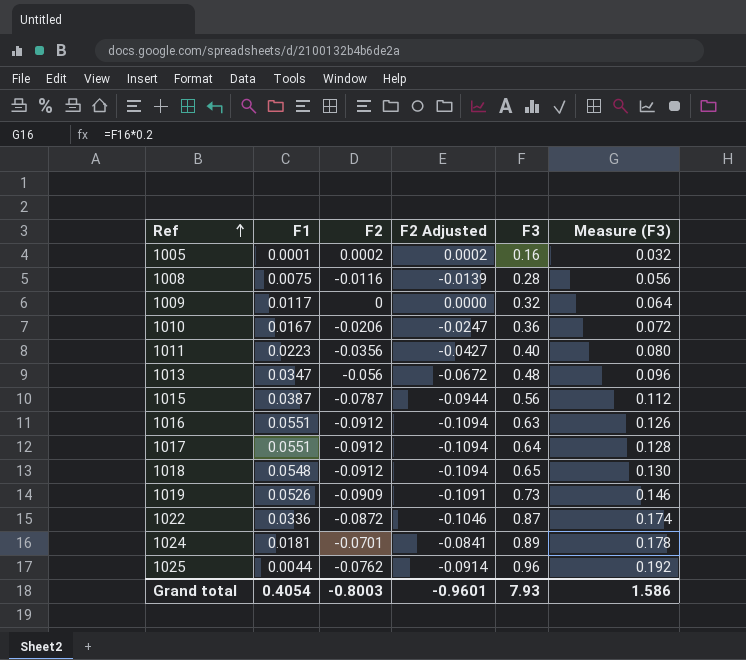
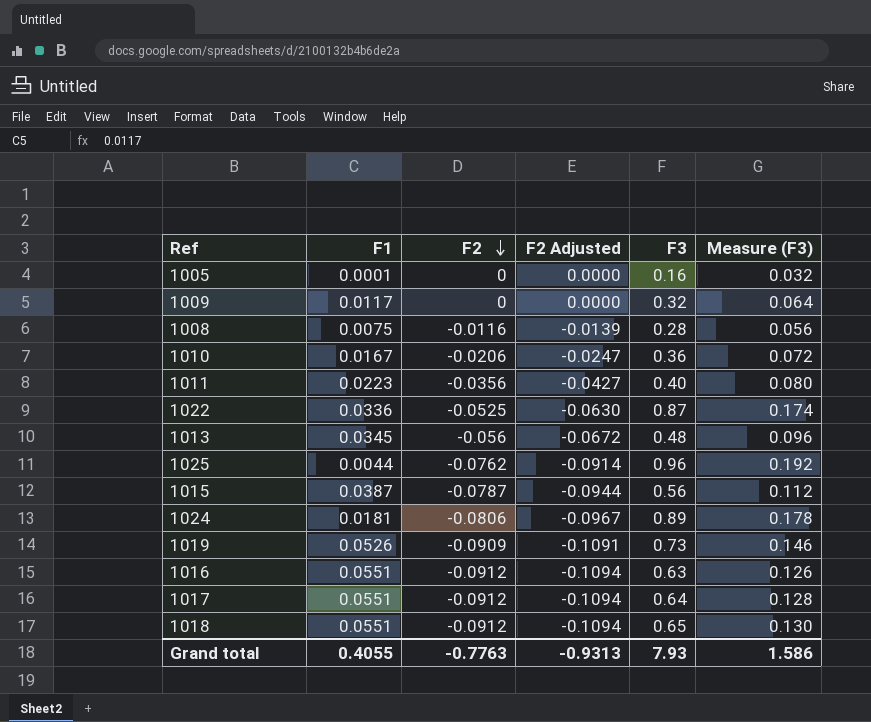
row order: Ref ascending -> F2 descending
1005 | F2: 0.0002 -> 0
1005 | F2 Adjusted: 0.0002 -> 0.0000
1022 | F2: -0.0872 -> -0.0525
1022 | F2 Adjusted: -0.1046 -> -0.0630
1013 | F1: 0.0347 -> 0.0345
1024 | F2: -0.0701 -> -0.0806
1024 | F2 Adjusted: -0.0841 -> -0.0967
1018 | F1: 0.0548 -> 0.0551
Grand total | F1: 0.4054 -> 0.4055
Grand total | F2: -0.8003 -> -0.7763
Grand total | F2 Adjusted: -0.9601 -> -0.9313

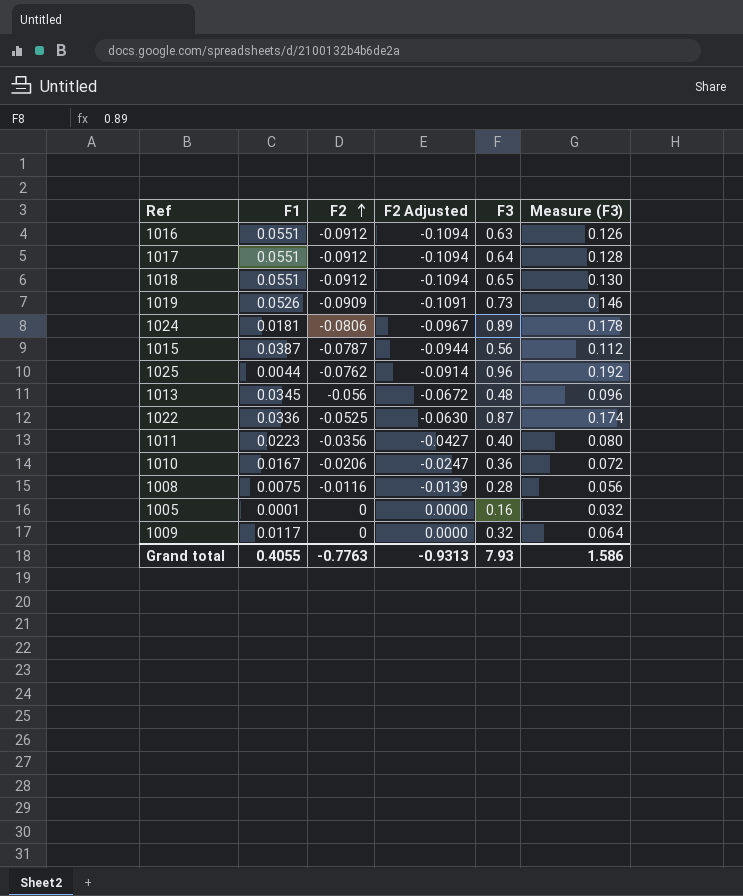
row order: F2 descending -> F2 ascending

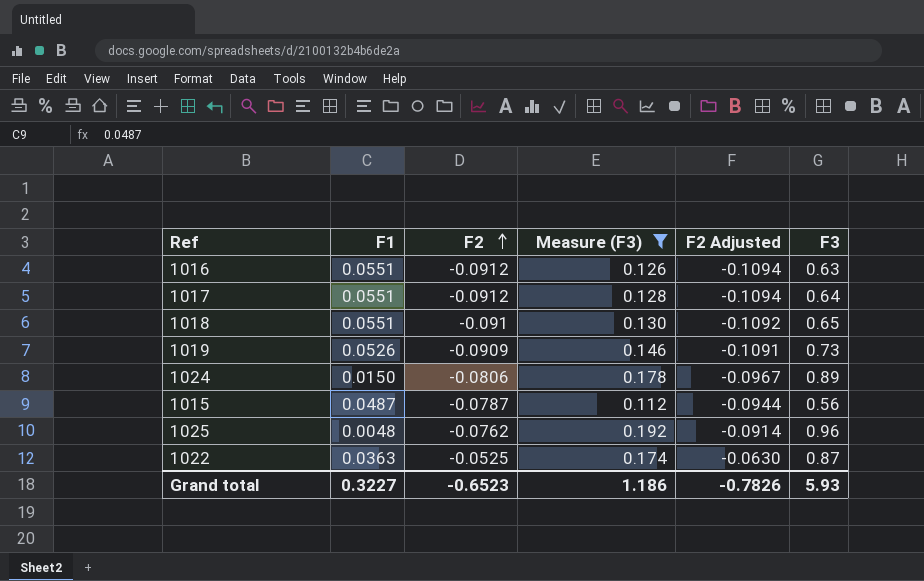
filter: none -> Measure (F3) >= 0.112
column Measure (F3) | position: 6 -> 4
1018 | F2: -0.0912 -> -0.091
1018 | F2 Adjusted: -0.1094 -> -0.1092
1024 | F1: 0.0181 -> 0.0150
1015 | F1: 0.0387 -> 0.0487
1025 | F1: 0.0044 -> 0.0048
1022 | F1: 0.0336 -> 0.0363
Grand total | F1: 0.4055 -> 0.3227
Grand total | F2: -0.7763 -> -0.6523
Grand total | Measure (F3): 1.586 -> 1.186
Grand total | F2 Adjusted: -0.9313 -> -0.7826
Grand total | F3: 7.93 -> 5.93

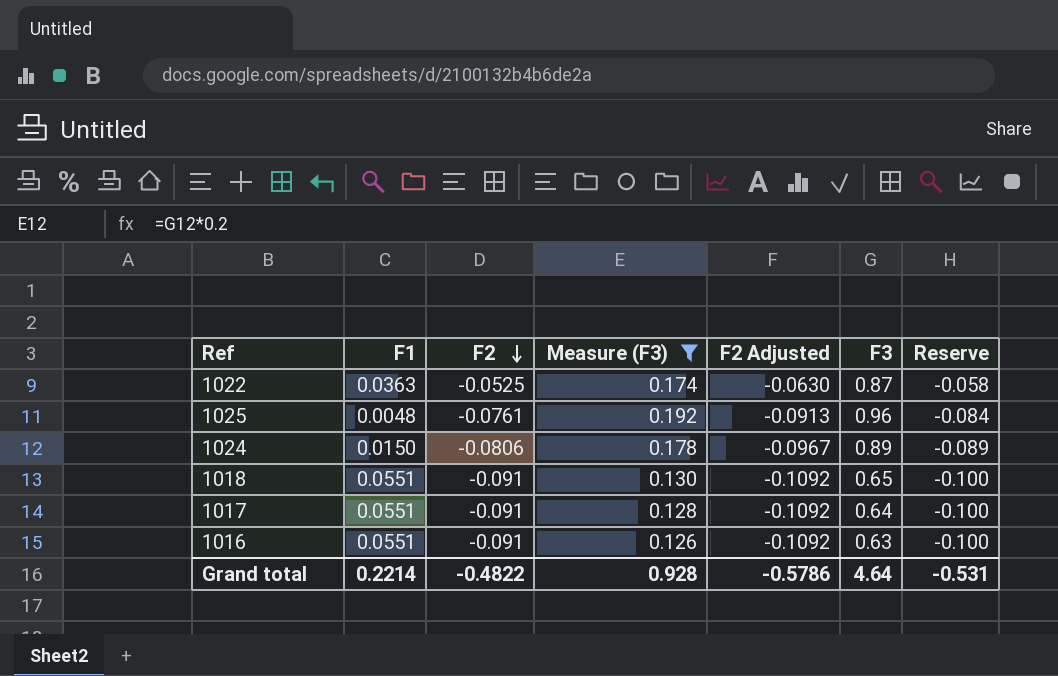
row order: F2 ascending -> F2 descending
column Reserve | formula: none -> [F2] * 1.1
row 1019: 0.0526 | -0.0909 | 0.146 | -0.1091 | 0.73 -> none
row 1015: 0.0487 | -0.0787 | 0.112 | -0.0944 | 0.56 -> none
1025 | F2: -0.0762 -> -0.0761
1025 | F2 Adjusted: -0.0914 -> -0.0913
1017 | F2: -0.0912 -> -0.091
1017 | F2 Adjusted: -0.1094 -> -0.1092
1016 | F2: -0.0912 -> -0.091
1016 | F2 Adjusted: -0.1094 -> -0.1092
Grand total | F1: 0.3227 -> 0.2214
Grand total | F2: -0.6523 -> -0.4822
Grand total | Measure (F3): 1.186 -> 0.928
Grand total | F2 Adjusted: -0.7826 -> -0.5786
Grand total | F3: 5.93 -> 4.64

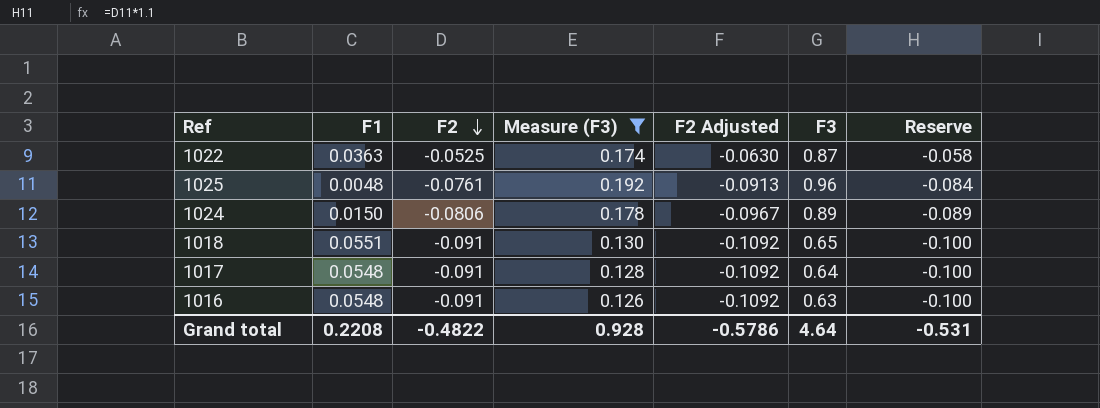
1017 | F1: 0.0551 -> 0.0548
1016 | F1: 0.0551 -> 0.0548
Grand total | F1: 0.2214 -> 0.2208

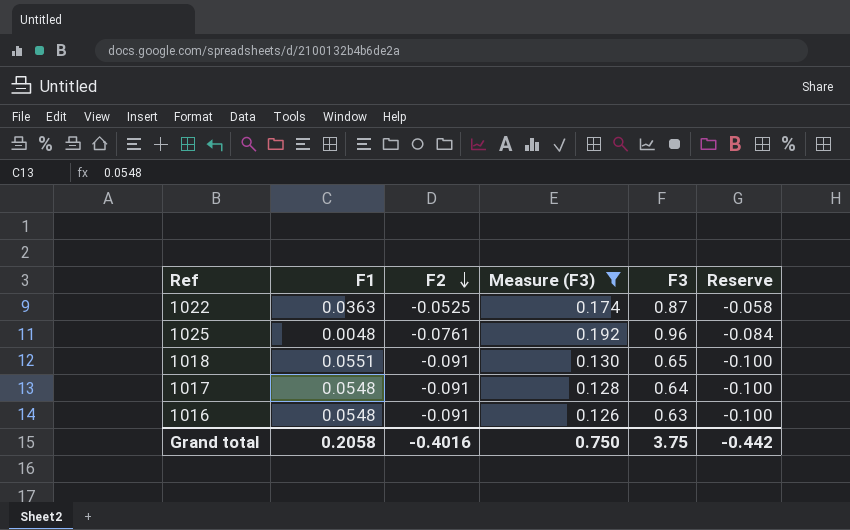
column F2 Adjusted | formula: [F2] * 1.2 -> none
row 1024: 0.0150 | -0.0806 | 0.178 | -0.0967 | 0.89 | -0.089 -> none
Grand total | F1: 0.2208 -> 0.2058
Grand total | F2: -0.4822 -> -0.4016
Grand total | Measure (F3): 0.928 -> 0.750
Grand total | F3: 4.64 -> 3.75
Grand total | Reserve: -0.531 -> -0.442

